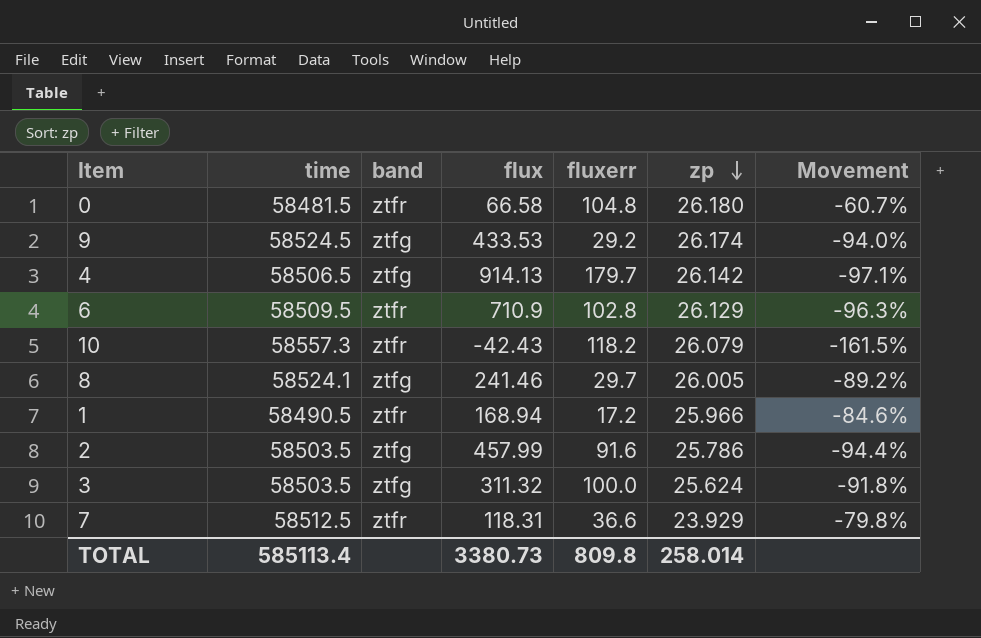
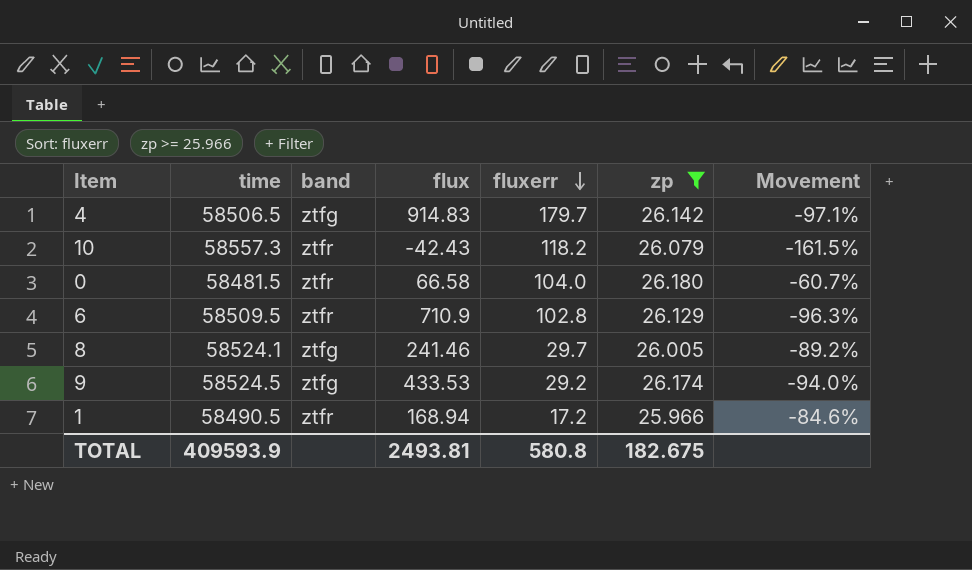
filter: none -> zp >= 25.966
row order: zp descending -> fluxerr descending
4 | flux: 914.13 -> 914.83
0 | fluxerr: 104.8 -> 104.0
TOTAL | time: 585113.4 -> 409593.9
TOTAL | flux: 3380.73 -> 2493.81
TOTAL | fluxerr: 809.8 -> 580.8
TOTAL | zp: 258.014 -> 182.675

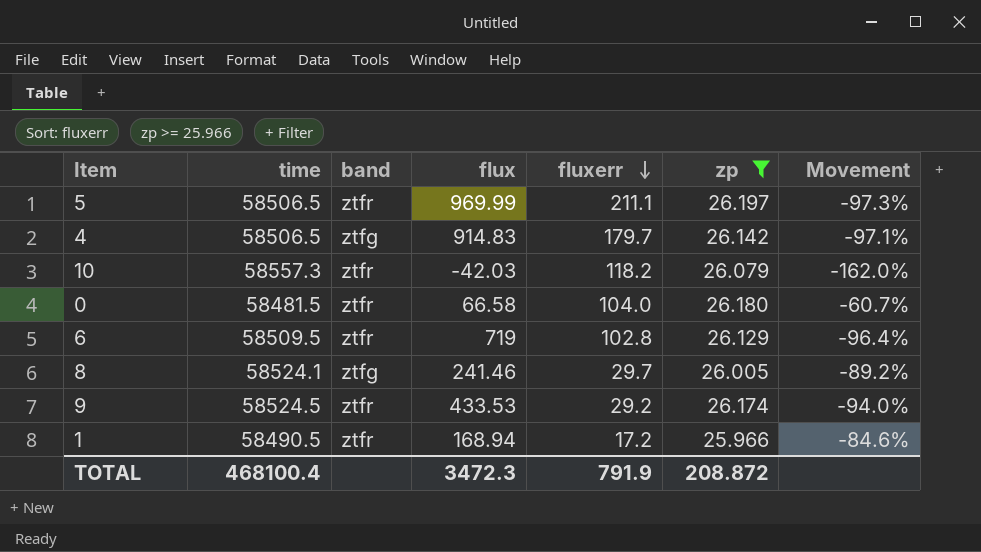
row 5: none -> 58506.5 | ztfr | 969.99 | 211.1 | 26.197 | -97.3%
10 | flux: -42.43 -> -42.03
10 | Movement: -161.5% -> -162.0%
6 | flux: 710.9 -> 719
6 | Movement: -96.3% -> -96.4%
9 | band: ztfg -> ztfr
TOTAL | time: 409593.9 -> 468100.4
TOTAL | flux: 2493.81 -> 3472.3
TOTAL | fluxerr: 580.8 -> 791.9
TOTAL | zp: 182.675 -> 208.872

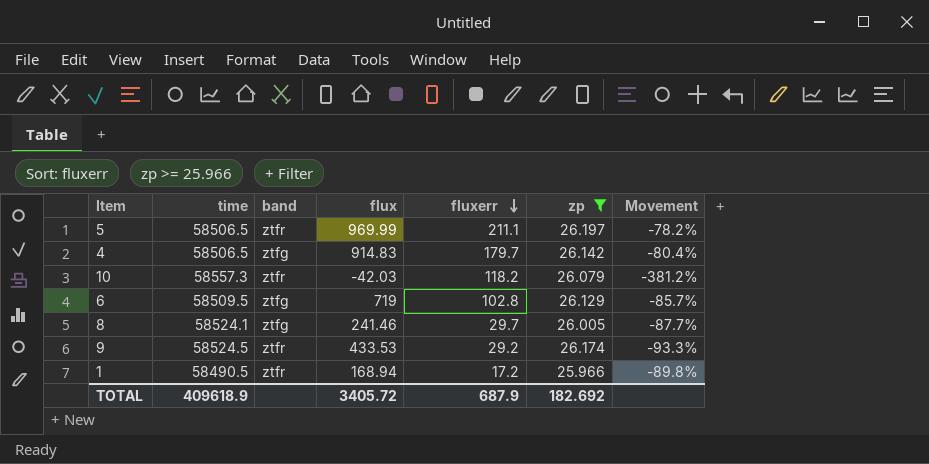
column Movement | formula: ([zp] - [flux]) / [flux] -> ([fluxerr] - [flux]) / [flux]
row 0: 58481.5 | ztfr | 66.58 | 104.0 | 26.180 | -60.7% -> none
6 | band: ztfr -> ztfg
TOTAL | time: 468100.4 -> 409618.9
TOTAL | flux: 3472.3 -> 3405.72
TOTAL | fluxerr: 791.9 -> 687.9
TOTAL | zp: 208.872 -> 182.692

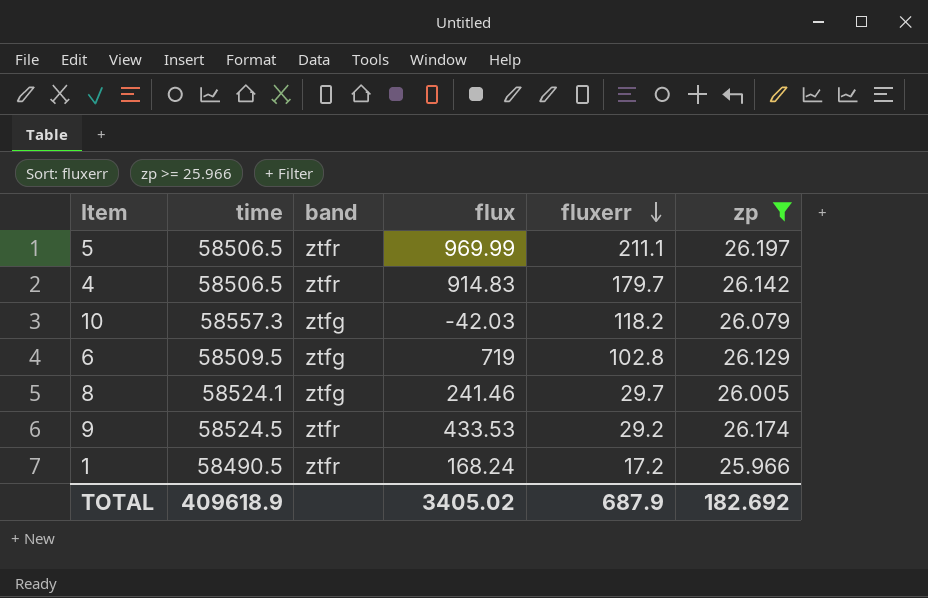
column Movement | formula: ([fluxerr] - [flux]) / [flux] -> none
4 | band: ztfg -> ztfr
10 | band: ztfr -> ztfg
1 | flux: 168.94 -> 168.24
TOTAL | flux: 3405.72 -> 3405.02

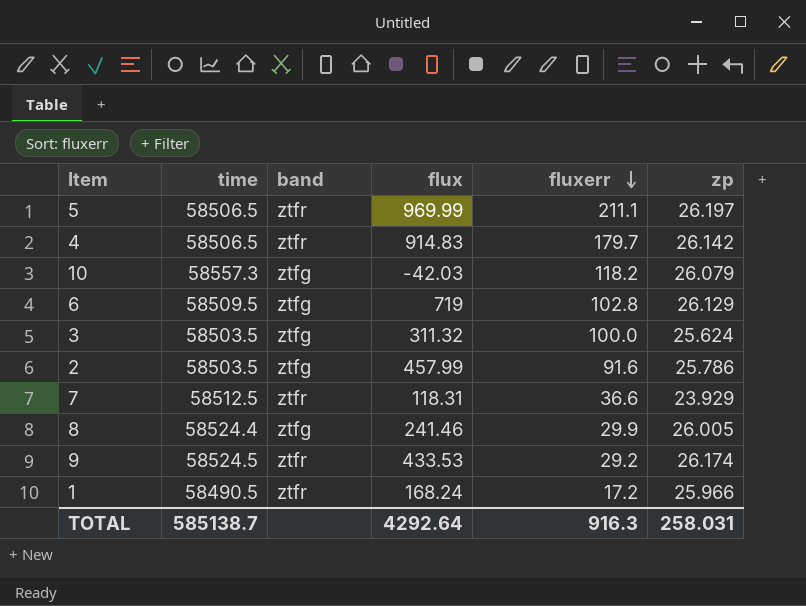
filter: zp >= 25.966 -> none
8 | time: 58524.1 -> 58524.4
8 | fluxerr: 29.7 -> 29.9
TOTAL | time: 409618.9 -> 585138.7
TOTAL | flux: 3405.02 -> 4292.64
TOTAL | fluxerr: 687.9 -> 916.3
TOTAL | zp: 182.692 -> 258.031

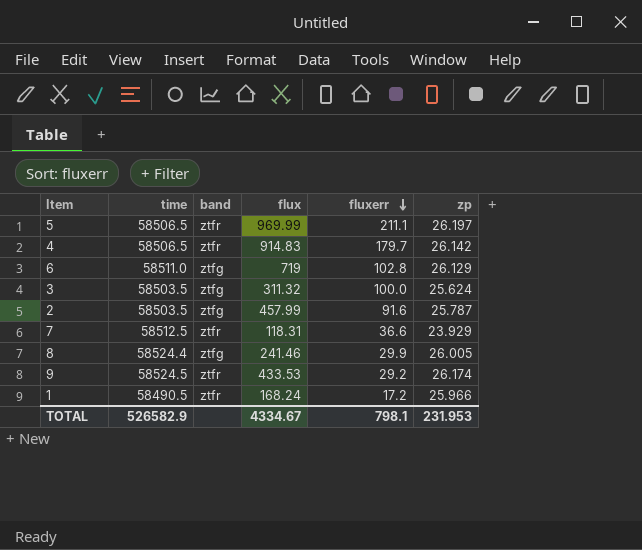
row 10: 58557.3 | ztfg | -42.03 | 118.2 | 26.079 -> none
6 | time: 58509.5 -> 58511.0
2 | zp: 25.786 -> 25.787
TOTAL | time: 585138.7 -> 526582.9
TOTAL | flux: 4292.64 -> 4334.67
TOTAL | fluxerr: 916.3 -> 798.1
TOTAL | zp: 258.031 -> 231.953

